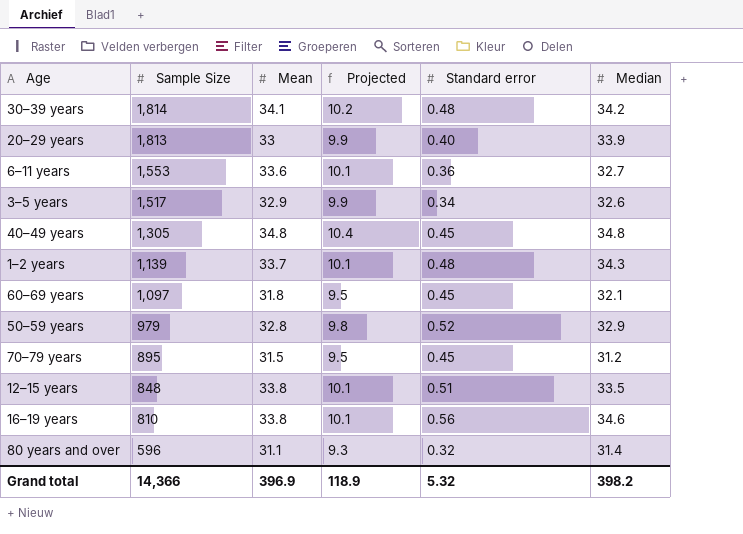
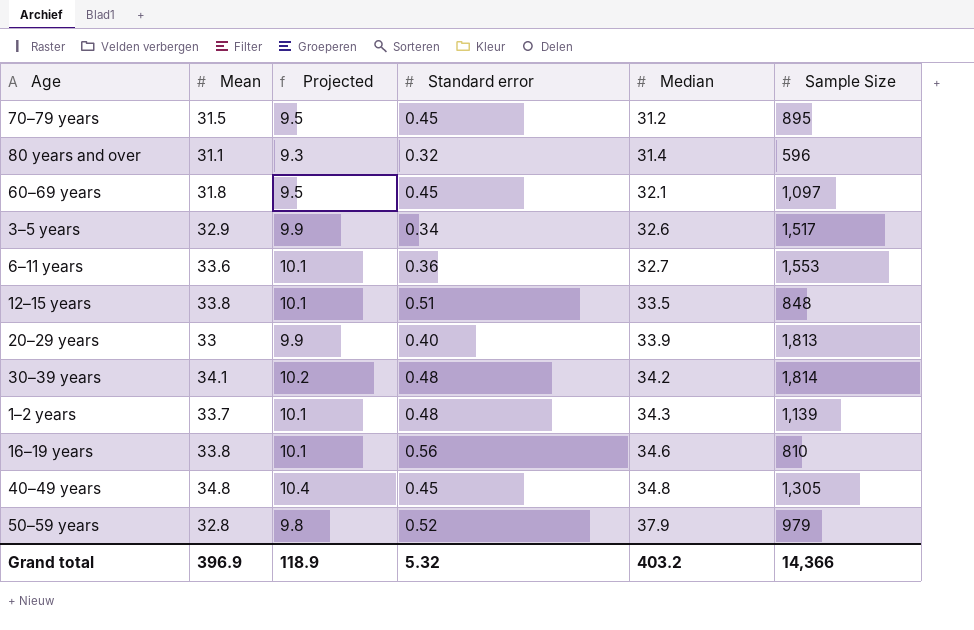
row order: Sample Size descending -> Median ascending
column Sample Size | position: 2 -> 6
50–59 years | Median: 32.9 -> 37.9
Grand total | Median: 398.2 -> 403.2

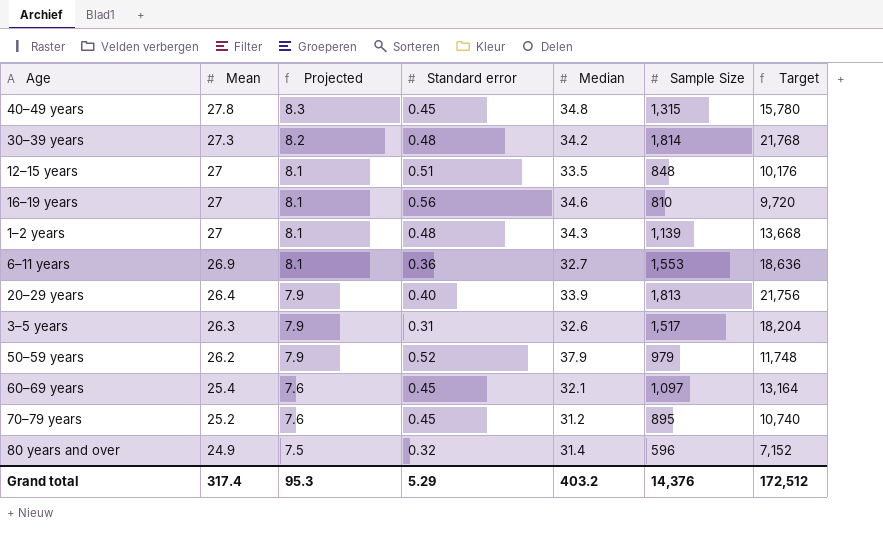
row order: Median ascending -> Mean descending
column Target | formula: none -> [Sample Size] * 12
40–49 years | Mean: 34.8 -> 27.8
40–49 years | Projected: 10.4 -> 8.3
40–49 years | Sample Size: 1,305 -> 1,315
30–39 years | Mean: 34.1 -> 27.3
30–39 years | Projected: 10.2 -> 8.2
12–15 years | Mean: 33.8 -> 27
12–15 years | Projected: 10.1 -> 8.1
16–19 years | Mean: 33.8 -> 27
16–19 years | Projected: 10.1 -> 8.1
1–2 years | Mean: 33.7 -> 27
1–2 years | Projected: 10.1 -> 8.1
6–11 years | Mean: 33.6 -> 26.9
6–11 years | Projected: 10.1 -> 8.1
20–29 years | Mean: 33 -> 26.4
20–29 years | Projected: 9.9 -> 7.9
3–5 years | Mean: 32.9 -> 26.3
3–5 years | Projected: 9.9 -> 7.9
3–5 years | Standard error: 0.34 -> 0.31
50–59 years | Mean: 32.8 -> 26.2
50–59 years | Projected: 9.8 -> 7.9
60–69 years | Mean: 31.8 -> 25.4
60–69 years | Projected: 9.5 -> 7.6
70–79 years | Mean: 31.5 -> 25.2
70–79 years | Projected: 9.5 -> 7.6
80 years and over | Mean: 31.1 -> 24.9
80 years and over | Projected: 9.3 -> 7.5
Grand total | Mean: 396.9 -> 317.4
Grand total | Projected: 118.9 -> 95.3
Grand total | Standard error: 5.32 -> 5.29
Grand total | Sample Size: 14,366 -> 14,376

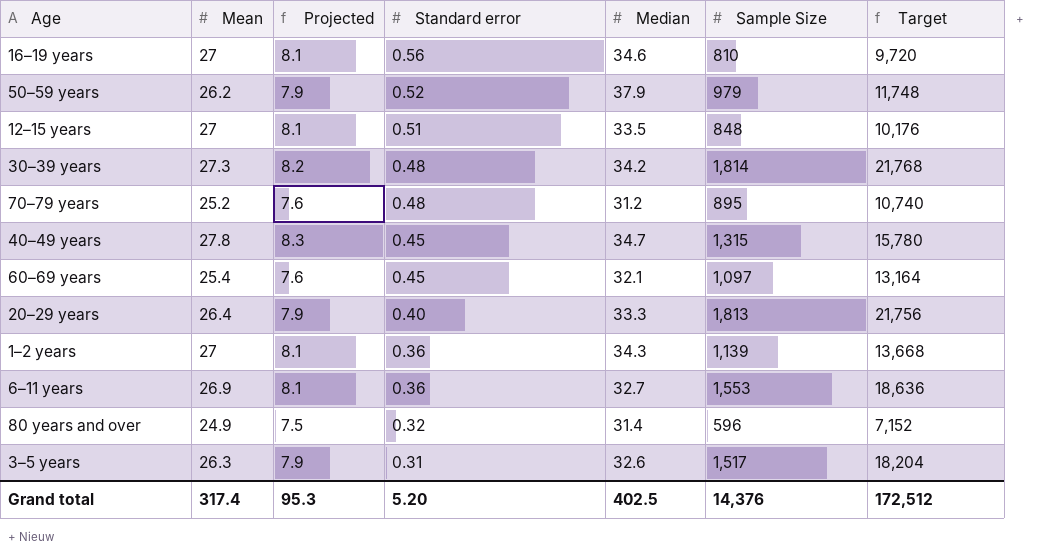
row order: Mean descending -> Standard error descending
70–79 years | Standard error: 0.45 -> 0.48
40–49 years | Median: 34.8 -> 34.7
20–29 years | Median: 33.9 -> 33.3
1–2 years | Standard error: 0.48 -> 0.36
Grand total | Standard error: 5.29 -> 5.20
Grand total | Median: 403.2 -> 402.5

